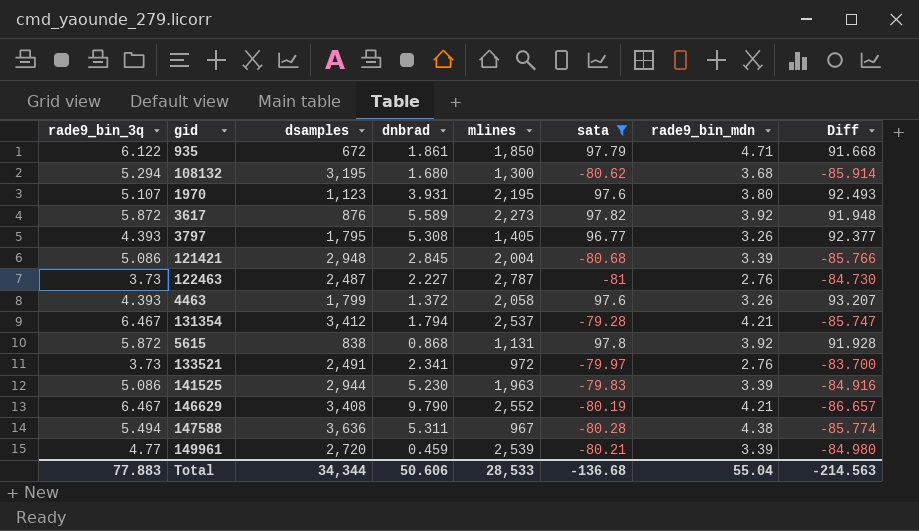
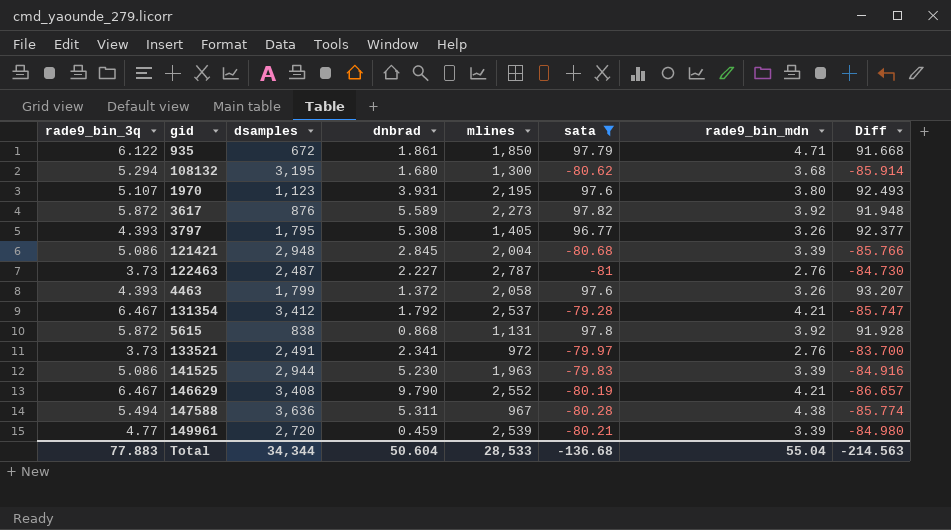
131354 | dnbrad: 1.794 -> 1.792
Total | dnbrad: 50.606 -> 50.604

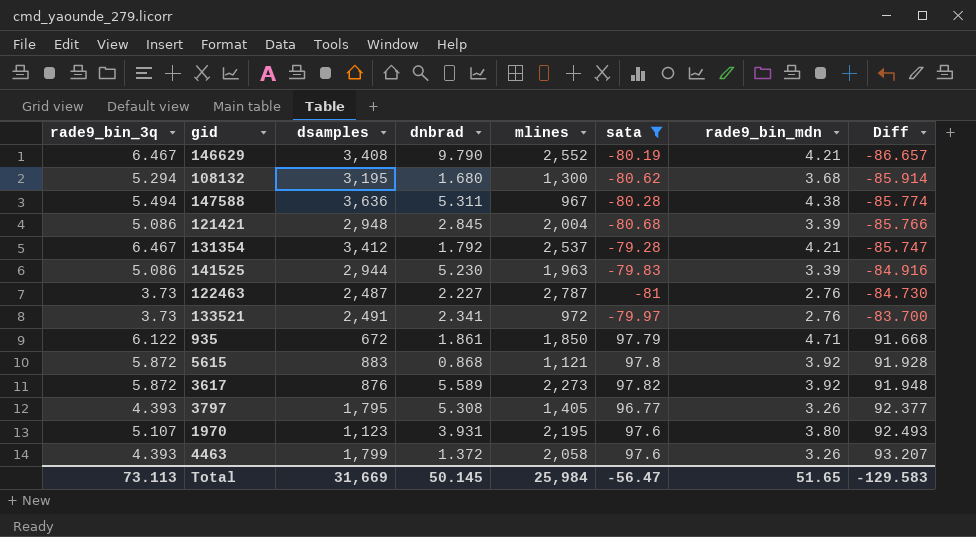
row order: none -> Diff ascending
row 149961: 4.77 | 2,720 | 0.459 | 2,539 | -80.21 | 3.39 | -84.980 -> none
5615 | dsamples: 838 -> 883
5615 | mlines: 1,131 -> 1,121
Total | rade9_bin_3q: 77.883 -> 73.113
Total | dsamples: 34,344 -> 31,669
Total | dnbrad: 50.604 -> 50.145
Total | mlines: 28,533 -> 25,984
Total | sata: -136.68 -> -56.47
Total | rade9_bin_mdn: 55.04 -> 51.65
Total | Diff: -214.563 -> -129.583

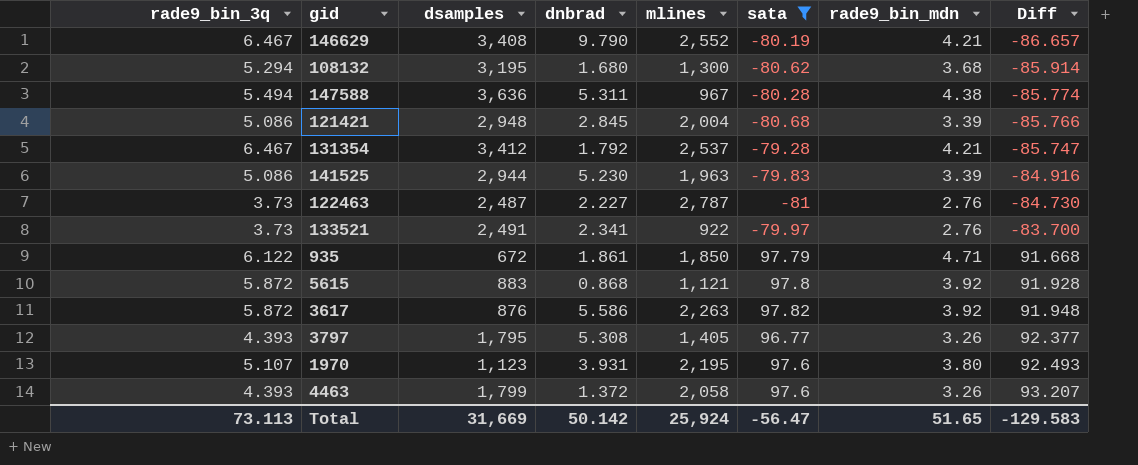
133521 | mlines: 972 -> 922
3617 | dnbrad: 5.589 -> 5.586
3617 | mlines: 2,273 -> 2,263
Total | dnbrad: 50.145 -> 50.142
Total | mlines: 25,984 -> 25,924

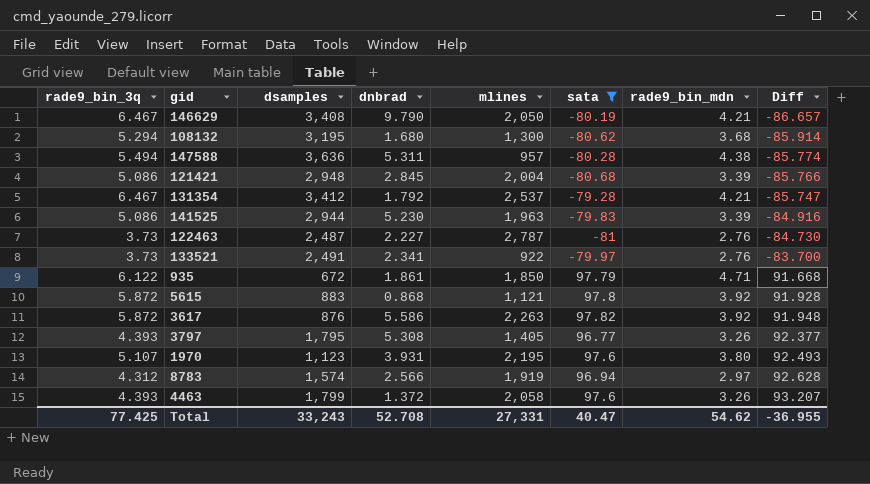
146629 | mlines: 2,552 -> 2,050
147588 | mlines: 967 -> 957
row 8783: none -> 4.312 | 1,574 | 2.566 | 1,919 | 96.94 | 2.97 | 92.628
Total | rade9_bin_3q: 73.113 -> 77.425
Total | dsamples: 31,669 -> 33,243
Total | dnbrad: 50.142 -> 52.708
Total | mlines: 25,924 -> 27,331
Total | sata: -56.47 -> 40.47
Total | rade9_bin_mdn: 51.65 -> 54.62
Total | Diff: -129.583 -> -36.955

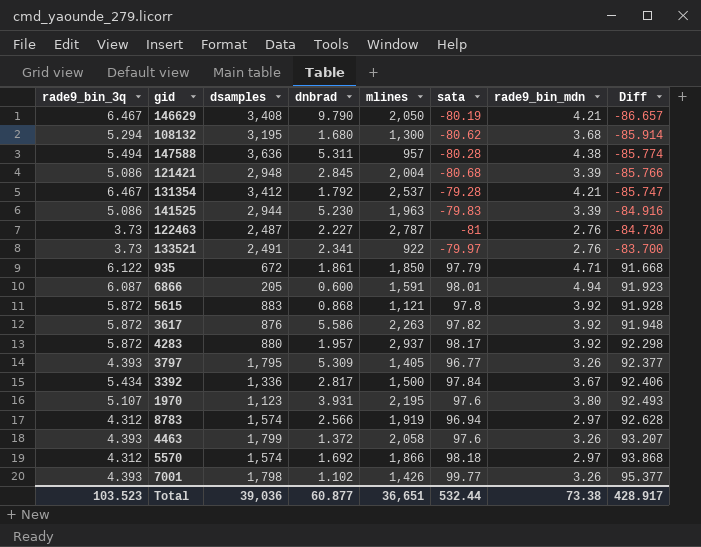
filter: sata <= 97.82 -> none
3797 | dnbrad: 5.308 -> 5.309
Total | rade9_bin_3q: 77.425 -> 103.523
Total | dsamples: 33,243 -> 39,036
Total | dnbrad: 52.708 -> 60.877
Total | mlines: 27,331 -> 36,651
Total | sata: 40.47 -> 532.44
Total | rade9_bin_mdn: 54.62 -> 73.38
Total | Diff: -36.955 -> 428.917

